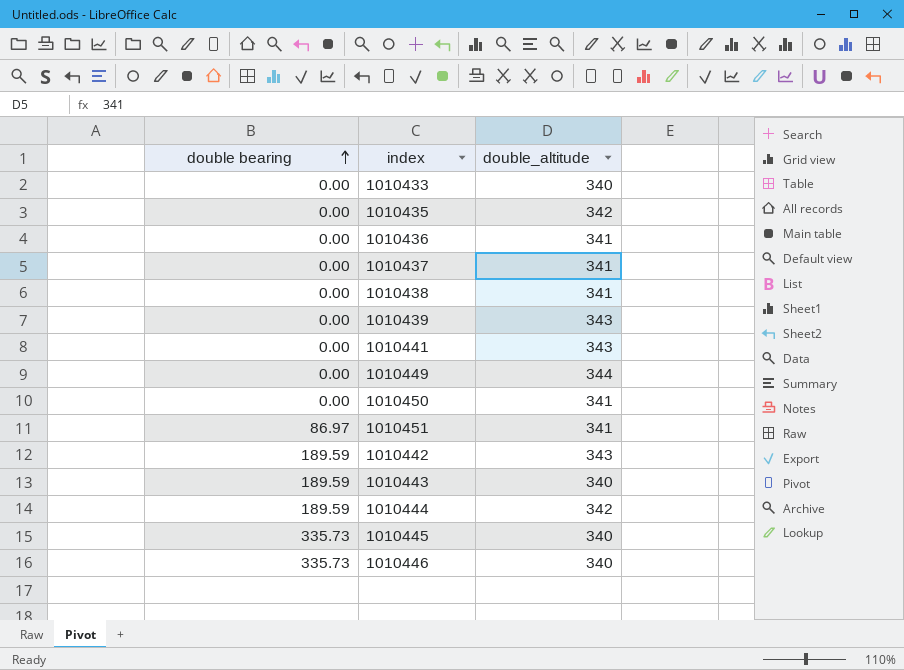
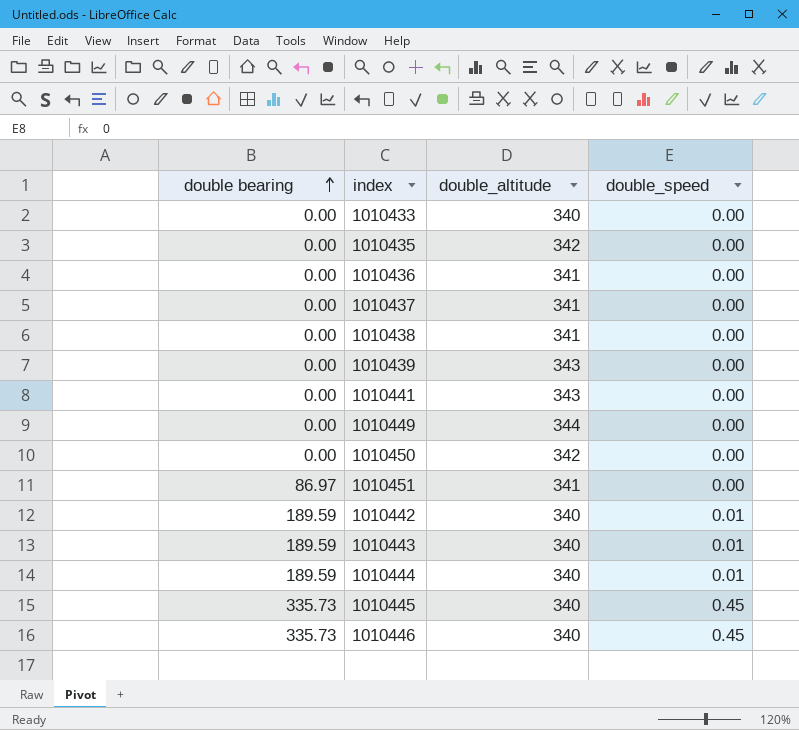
column double_speed | position: none -> 4
1010450 | double_altitude: 341 -> 342
1010442 | double_altitude: 343 -> 340
1010444 | double_altitude: 342 -> 340

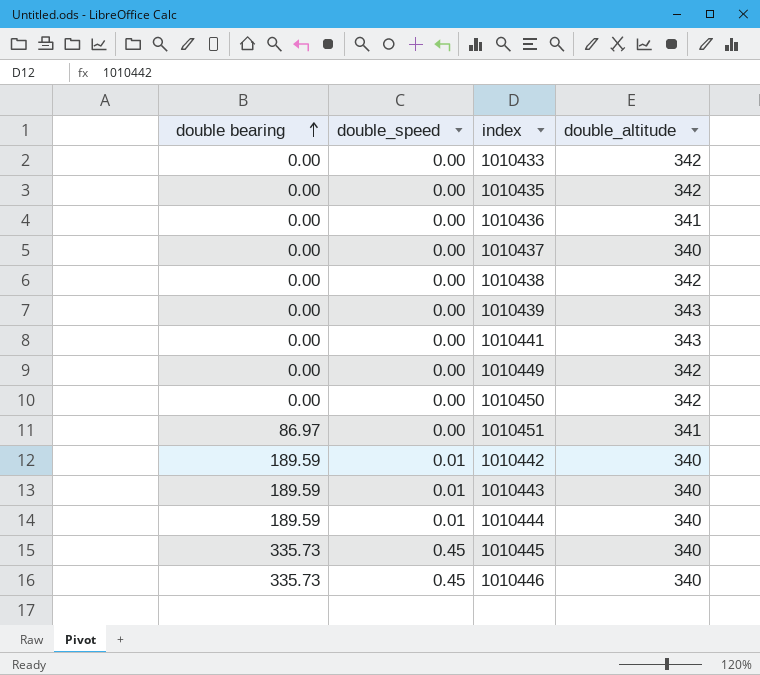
column double_speed | position: 4 -> 2
1010433 | double_altitude: 340 -> 342
1010437 | double_altitude: 341 -> 340
1010438 | double_altitude: 341 -> 342
1010449 | double_altitude: 344 -> 342

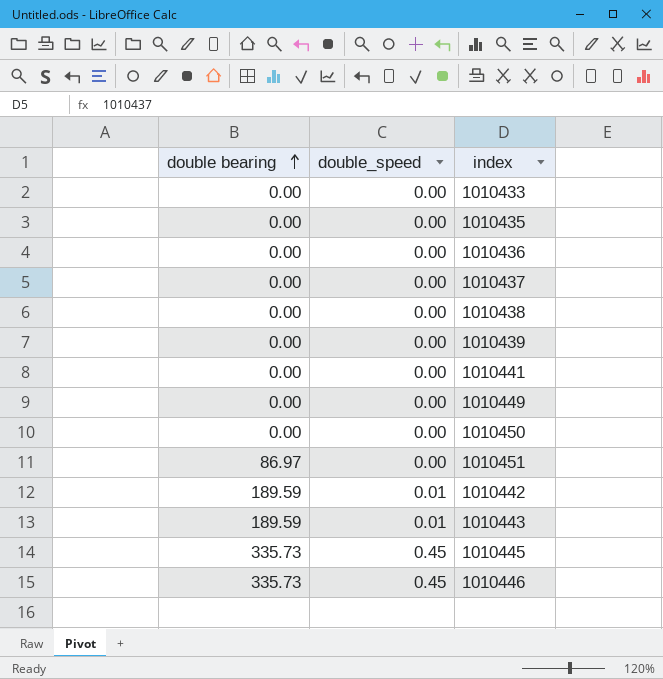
column double_altitude | position: 4 -> none
row 1010444: 189.59 | 0.01 | 340 -> none

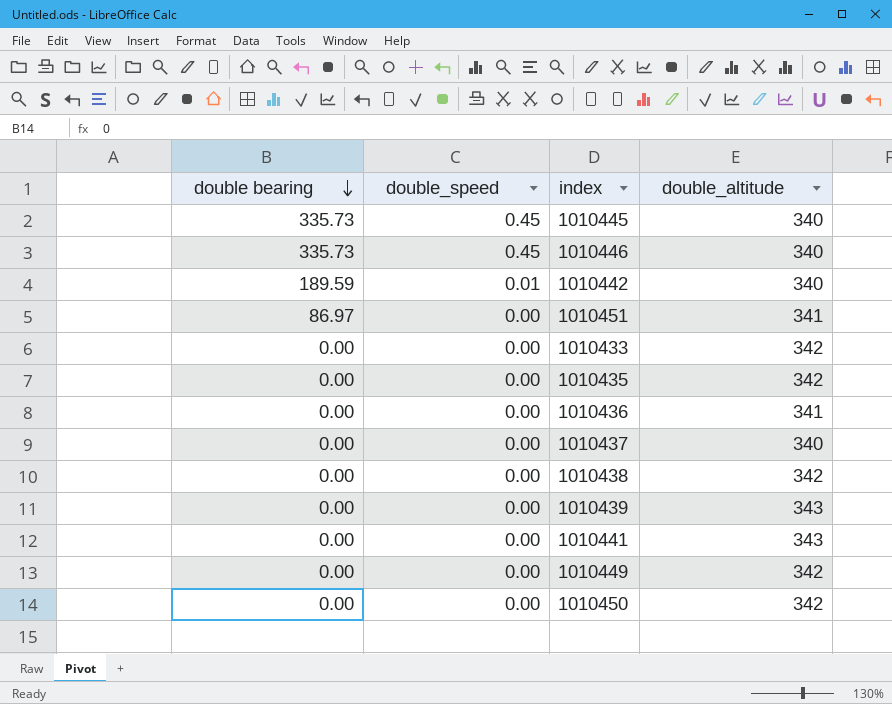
row order: double bearing ascending -> double bearing descending
column double_altitude | position: none -> 4
row 1010443: 189.59 | 0.01 -> none

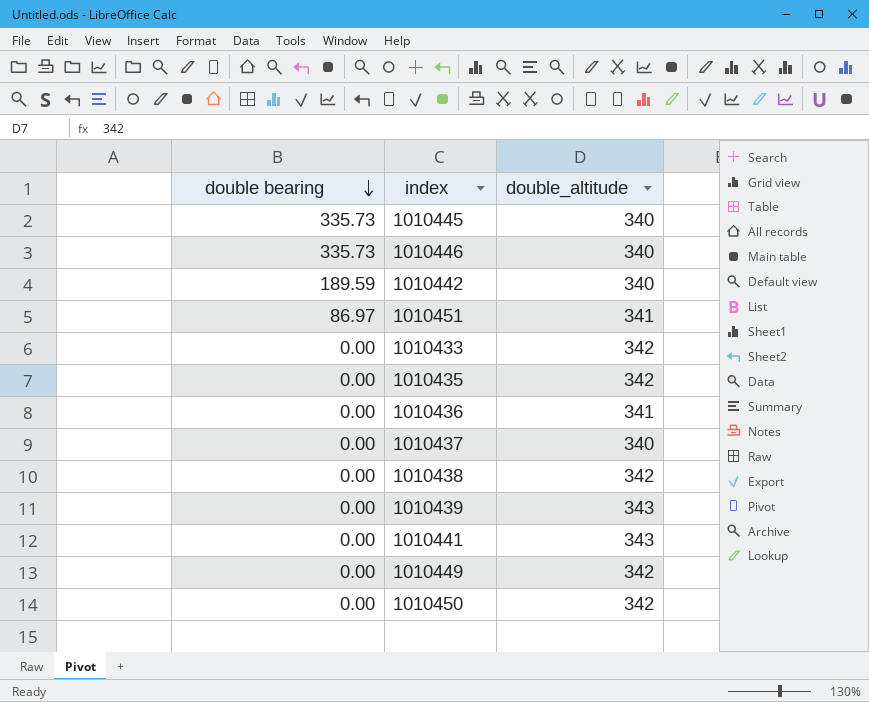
column double_speed | position: 2 -> none

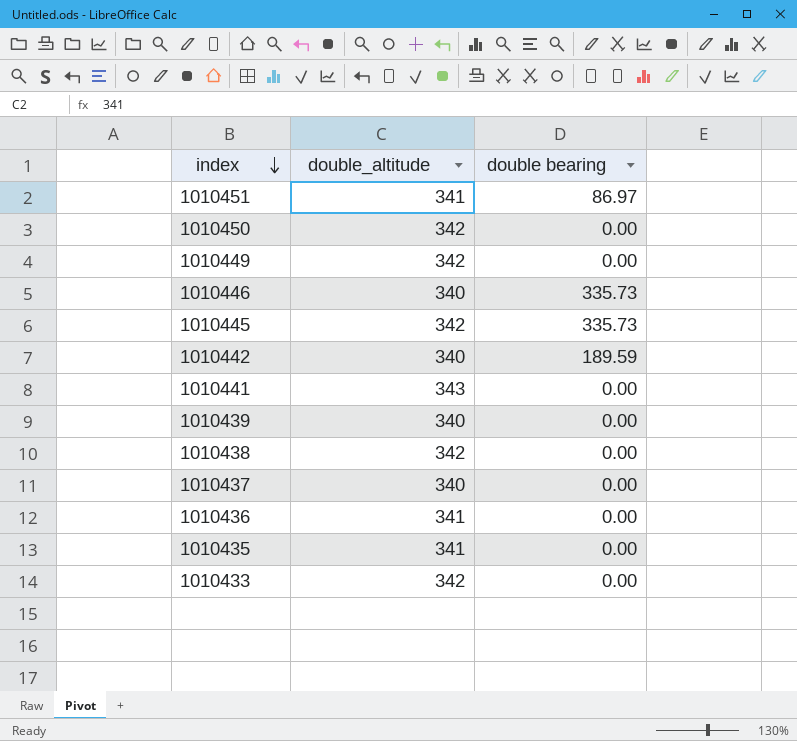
row order: double bearing descending -> index descending
column double bearing | position: 1 -> 3
1010445 | double_altitude: 340 -> 342
1010439 | double_altitude: 343 -> 340
1010435 | double_altitude: 342 -> 341

